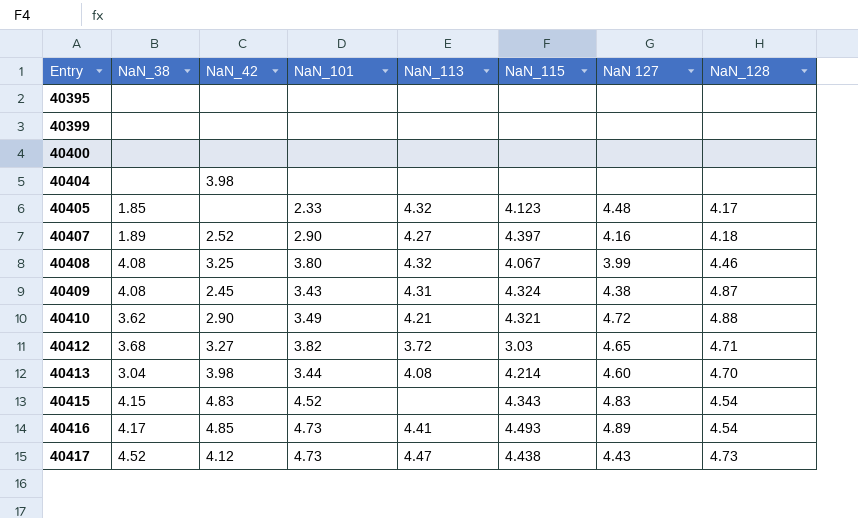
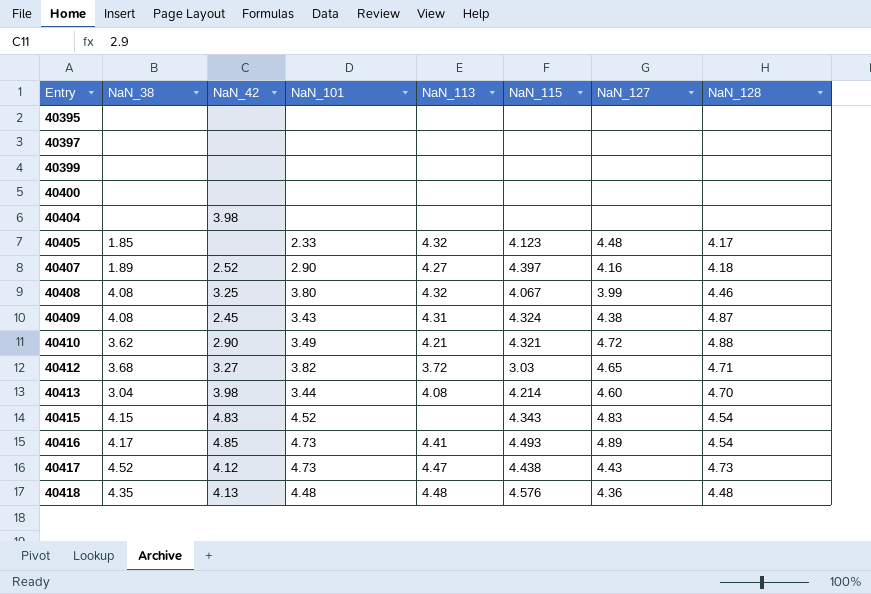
column name: NaN 127 -> NaN_127
row 40397: none -> none | none | none | none | none | none | none
row 40418: none -> 4.35 | 4.13 | 4.48 | 4.48 | 4.576 | 4.36 | 4.48

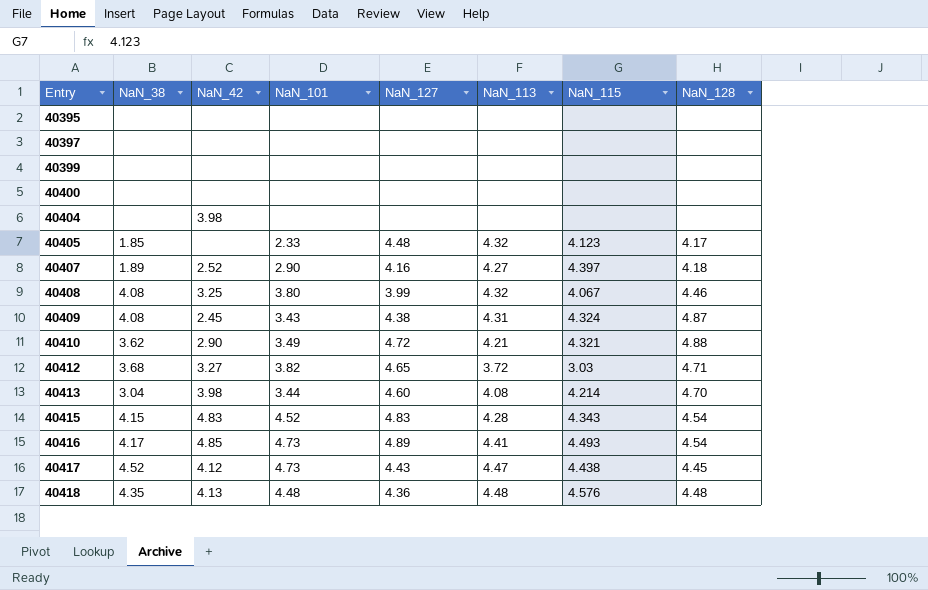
column NaN_127 | position: 7 -> 5
40415 | NaN_113: none -> 4.28
40417 | NaN_128: 4.73 -> 4.45

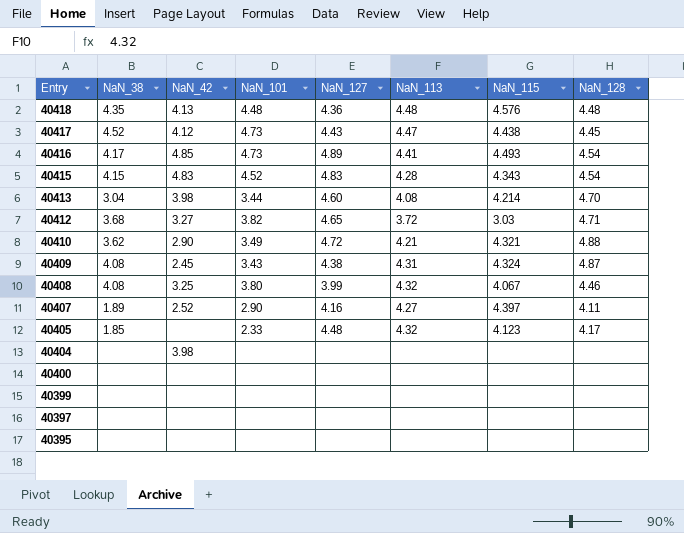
row order: Entry ascending -> Entry descending
40407 | NaN_128: 4.18 -> 4.11

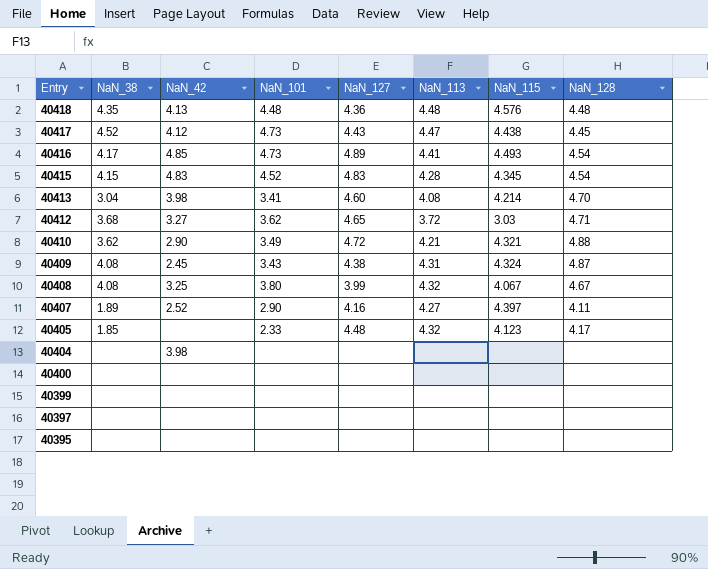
40415 | NaN_115: 4.343 -> 4.345
40413 | NaN_101: 3.44 -> 3.41
40412 | NaN_101: 3.82 -> 3.62
40408 | NaN_128: 4.46 -> 4.67

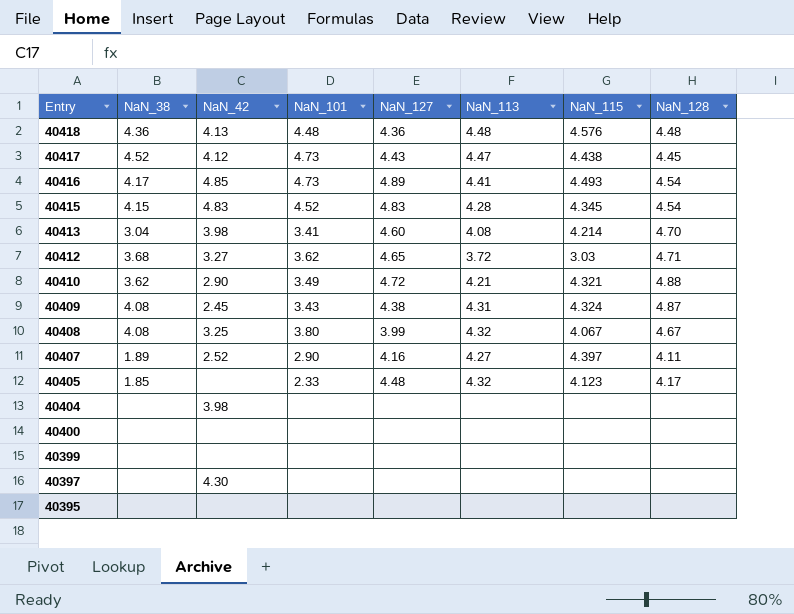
40418 | NaN_38: 4.35 -> 4.36
40397 | NaN_42: none -> 4.30

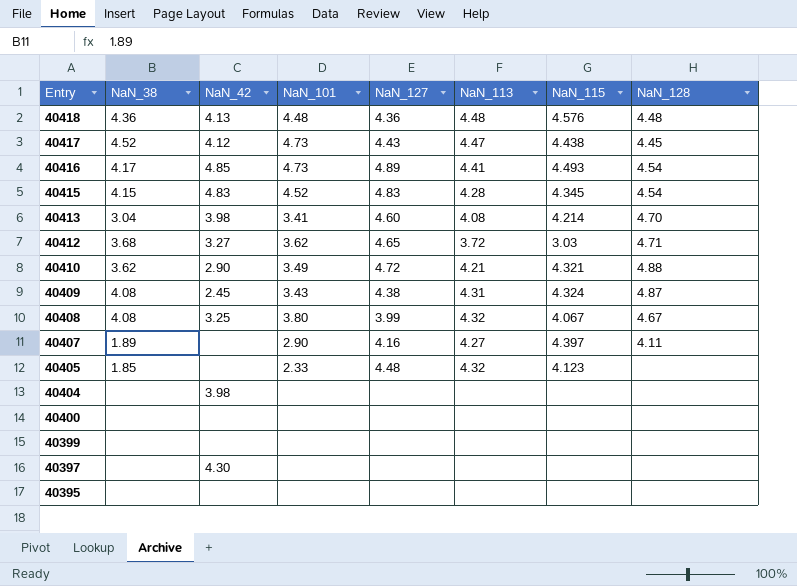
40407 | NaN_42: 2.52 -> none
40405 | NaN_128: 4.17 -> none

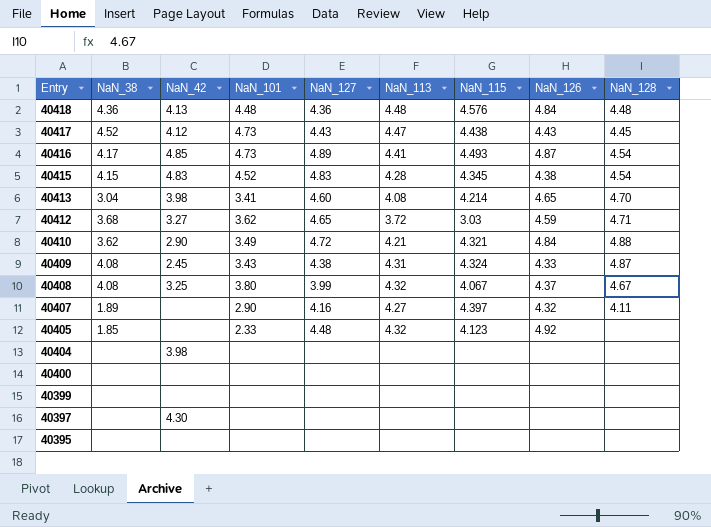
column NaN_126 | position: none -> 8

